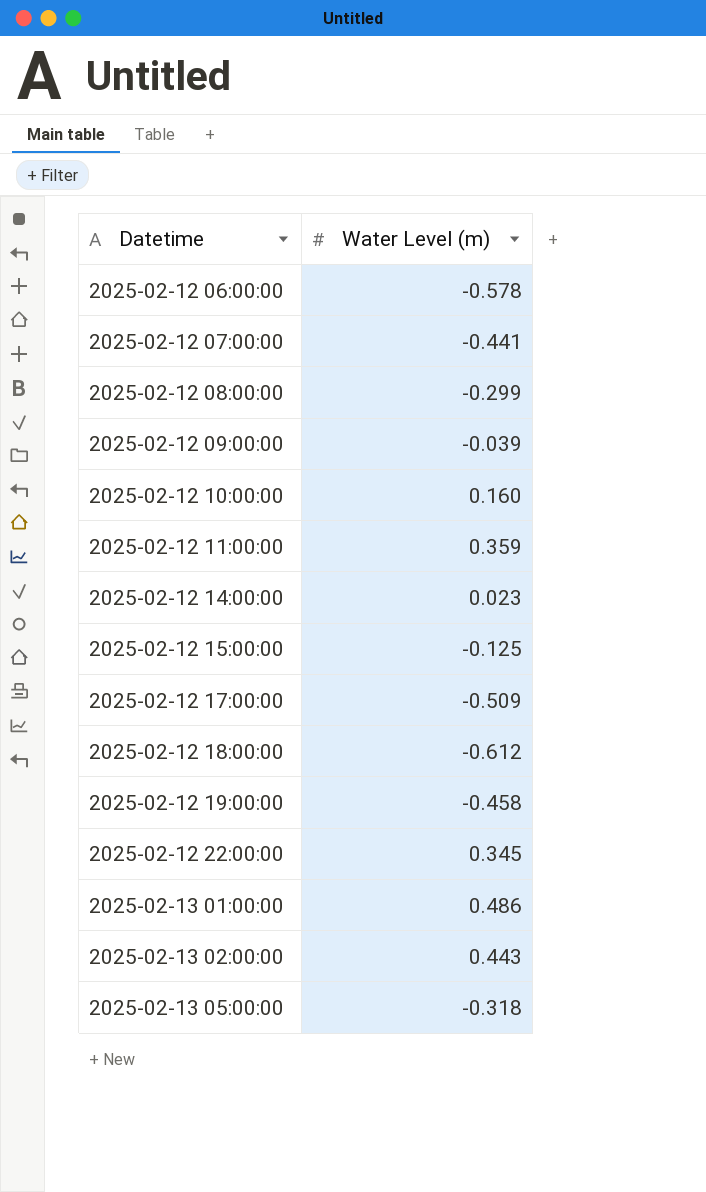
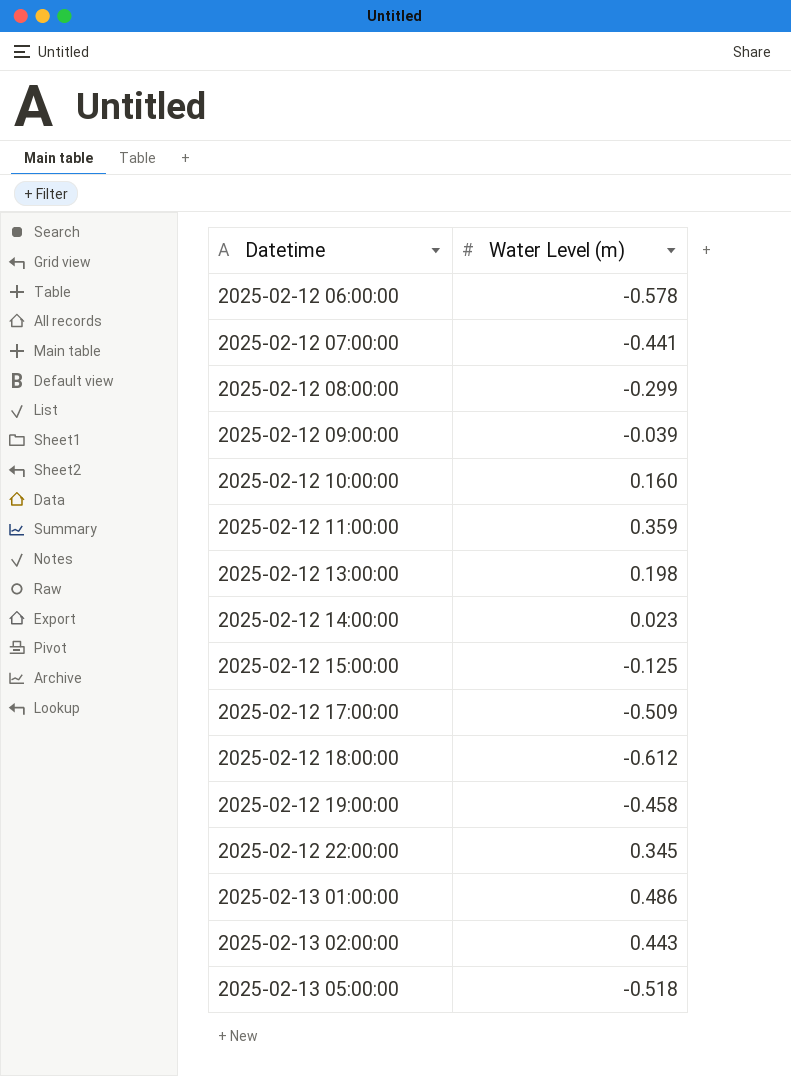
row 2025-02-12 13:00:00: none -> 0.198
2025-02-13 05:00:00 | Water Level (m): -0.318 -> -0.518

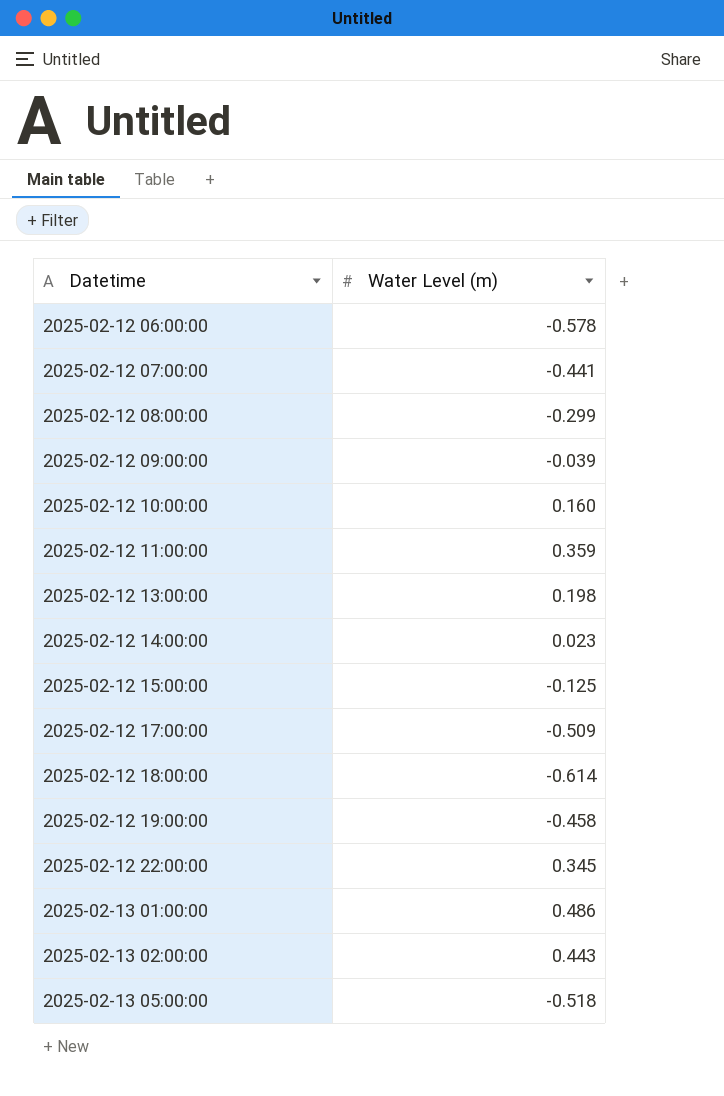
2025-02-12 18:00:00 | Water Level (m): -0.612 -> -0.614

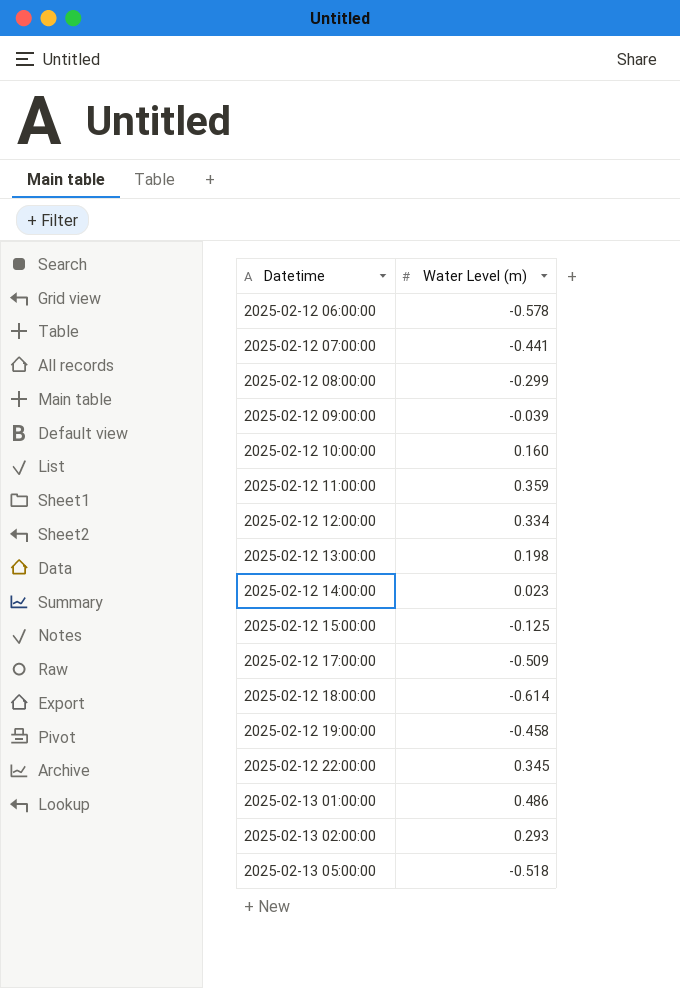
row 2025-02-12 12:00:00: none -> 0.334
2025-02-13 02:00:00 | Water Level (m): 0.443 -> 0.293

